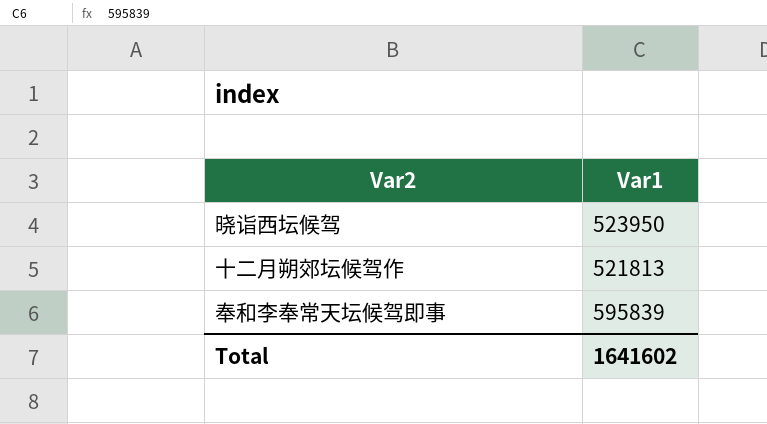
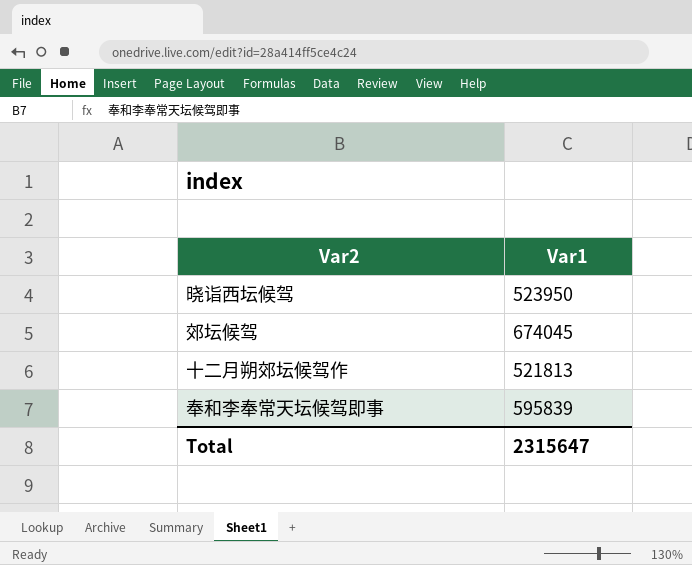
row 郊坛候驾: none -> 674045
Total | Var1: 1641602 -> 2315647

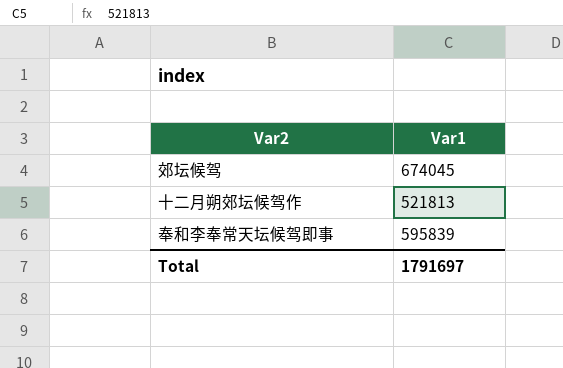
row 晓诣西坛候驾: 523950 -> none
Total | Var1: 2315647 -> 1791697

